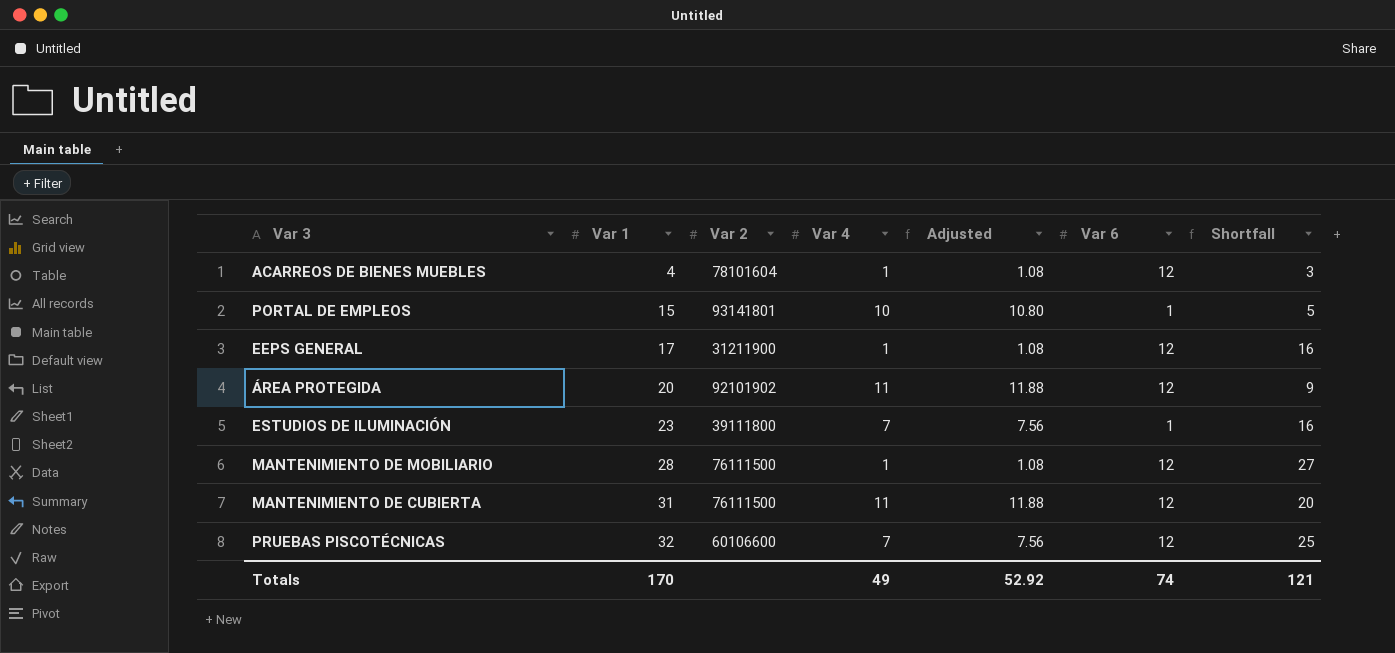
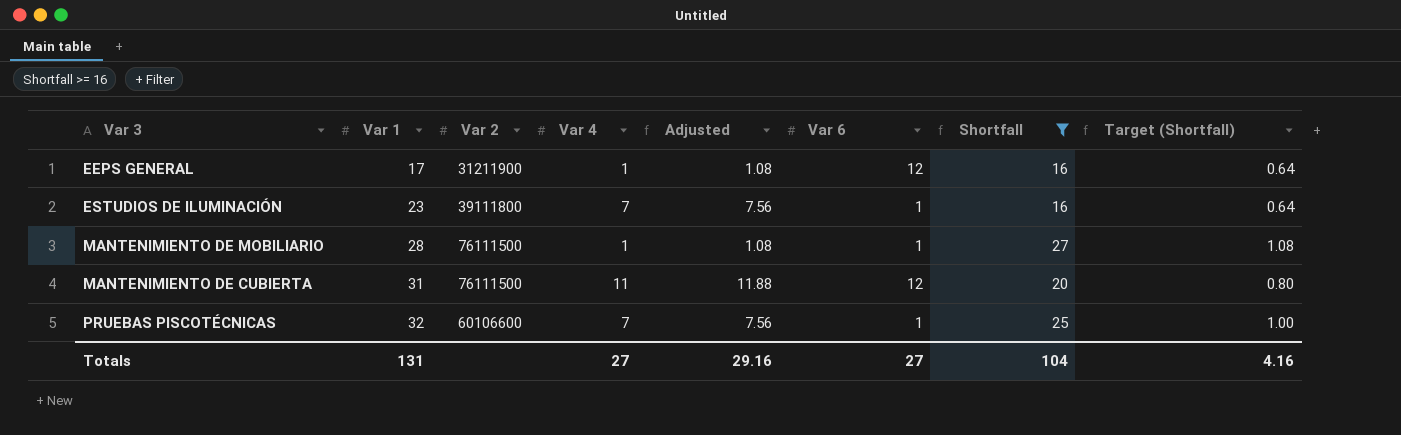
filter: none -> Shortfall >= 16
column Target (Shortfall) | formula: none -> [Shortfall] * 0.04
MANTENIMIENTO DE MOBILIARIO | Var 6: 12 -> 1
PRUEBAS PISCOTÉCNICAS | Var 6: 12 -> 1
Totals | Var 1: 170 -> 131
Totals | Var 4: 49 -> 27
Totals | Adjusted: 52.92 -> 29.16
Totals | Var 6: 74 -> 27
Totals | Shortfall: 121 -> 104

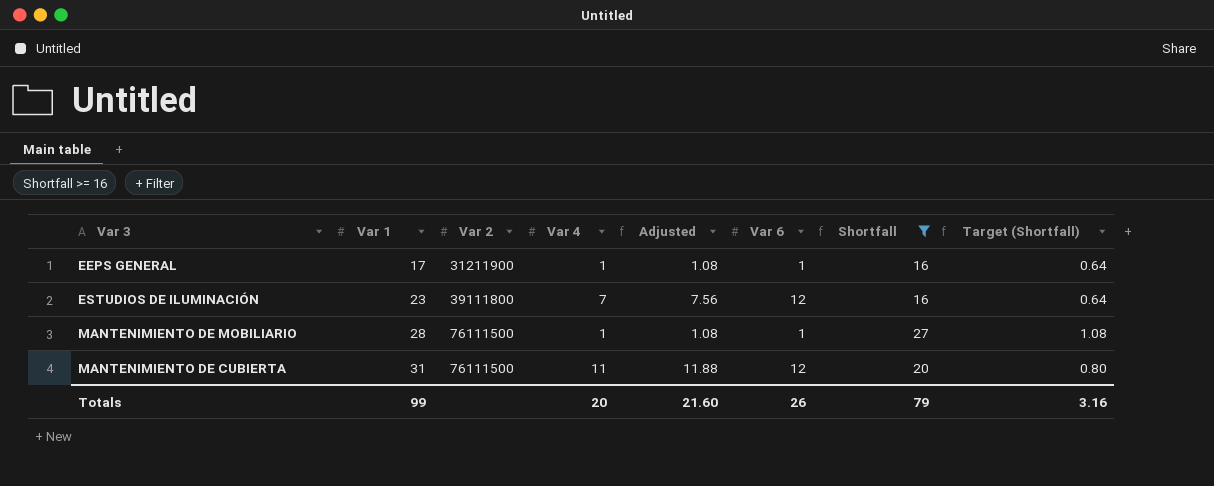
row PRUEBAS PISCOTÉCNICAS: 32 | 60106600 | 7 | 7.56 | 1 | 25 | 1.00 -> none
EEPS GENERAL | Var 6: 12 -> 1
ESTUDIOS DE ILUMINACIÓN | Var 6: 1 -> 12
Totals | Var 1: 131 -> 99
Totals | Var 4: 27 -> 20
Totals | Adjusted: 29.16 -> 21.60
Totals | Var 6: 27 -> 26
Totals | Shortfall: 104 -> 79
Totals | Target (Shortfall): 4.16 -> 3.16

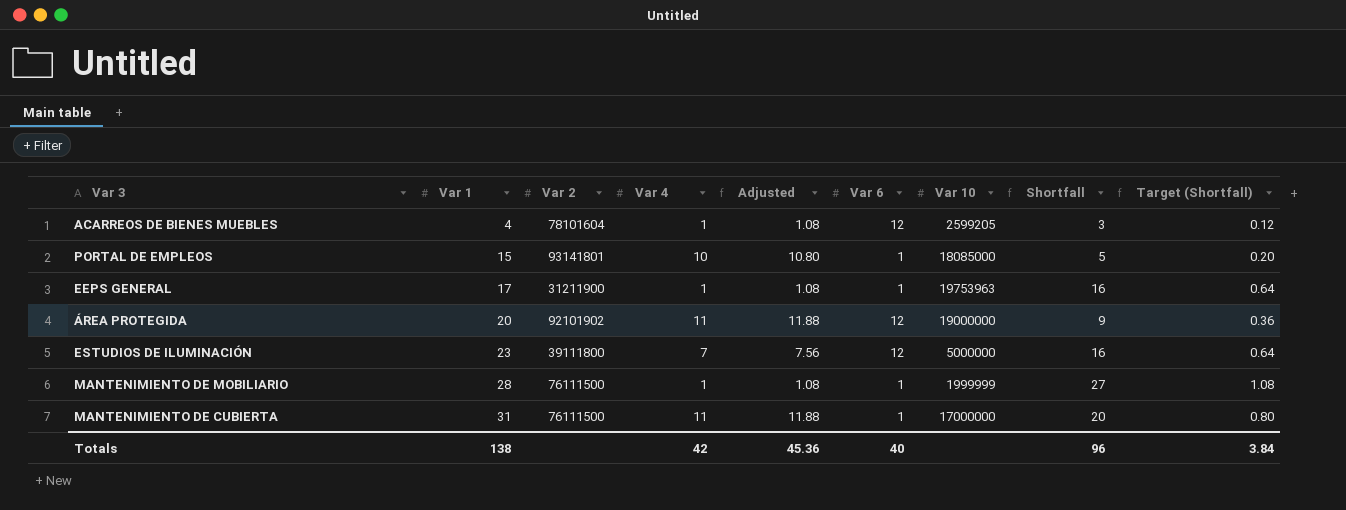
filter: Shortfall >= 16 -> none
column Var 10 | position: none -> 7
MANTENIMIENTO DE CUBIERTA | Var 6: 12 -> 1
Totals | Var 1: 99 -> 138
Totals | Var 4: 20 -> 42
Totals | Adjusted: 21.60 -> 45.36
Totals | Var 6: 26 -> 40
Totals | Shortfall: 79 -> 96
Totals | Target (Shortfall): 3.16 -> 3.84

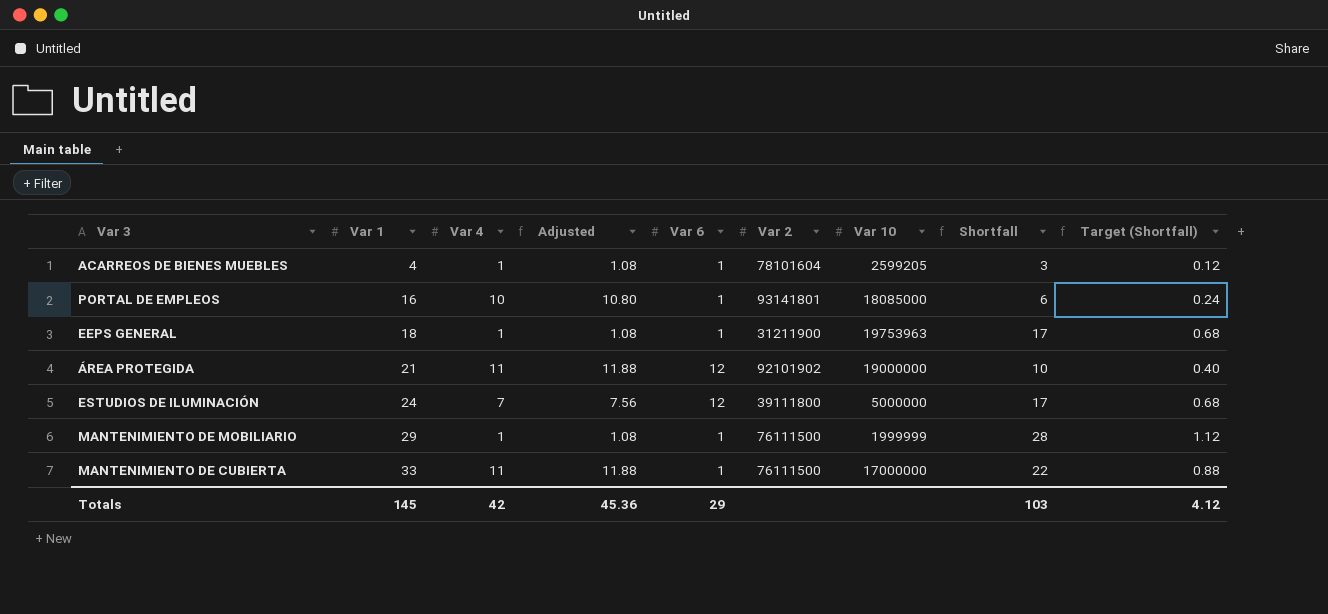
column Var 2 | position: 3 -> 6
ACARREOS DE BIENES MUEBLES | Var 6: 12 -> 1
PORTAL DE EMPLEOS | Var 1: 15 -> 16
PORTAL DE EMPLEOS | Shortfall: 5 -> 6
PORTAL DE EMPLEOS | Target (Shortfall): 0.20 -> 0.24
EEPS GENERAL | Var 1: 17 -> 18
EEPS GENERAL | Shortfall: 16 -> 17
EEPS GENERAL | Target (Shortfall): 0.64 -> 0.68
ÁREA PROTEGIDA | Var 1: 20 -> 21
ÁREA PROTEGIDA | Shortfall: 9 -> 10
ÁREA PROTEGIDA | Target (Shortfall): 0.36 -> 0.40
ESTUDIOS DE ILUMINACIÓN | Var 1: 23 -> 24
ESTUDIOS DE ILUMINACIÓN | Shortfall: 16 -> 17
ESTUDIOS DE ILUMINACIÓN | Target (Shortfall): 0.64 -> 0.68
MANTENIMIENTO DE MOBILIARIO | Var 1: 28 -> 29
MANTENIMIENTO DE MOBILIARIO | Shortfall: 27 -> 28
MANTENIMIENTO DE MOBILIARIO | Target (Shortfall): 1.08 -> 1.12
MANTENIMIENTO DE CUBIERTA | Var 1: 31 -> 33
MANTENIMIENTO DE CUBIERTA | Shortfall: 20 -> 22
MANTENIMIENTO DE CUBIERTA | Target (Shortfall): 0.80 -> 0.88
Totals | Var 1: 138 -> 145
Totals | Var 6: 40 -> 29
Totals | Shortfall: 96 -> 103
Totals | Target (Shortfall): 3.84 -> 4.12

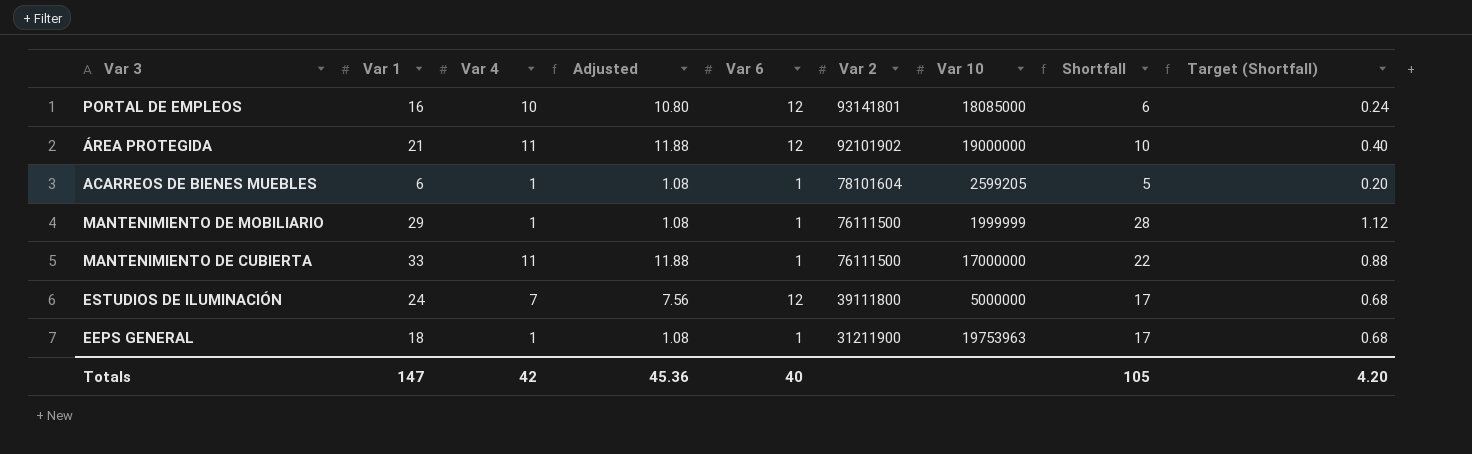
row order: Var 1 ascending -> Var 2 descending
PORTAL DE EMPLEOS | Var 6: 1 -> 12
ACARREOS DE BIENES MUEBLES | Var 1: 4 -> 6
ACARREOS DE BIENES MUEBLES | Shortfall: 3 -> 5
ACARREOS DE BIENES MUEBLES | Target (Shortfall): 0.12 -> 0.20
Totals | Var 1: 145 -> 147
Totals | Var 6: 29 -> 40
Totals | Shortfall: 103 -> 105
Totals | Target (Shortfall): 4.12 -> 4.20

